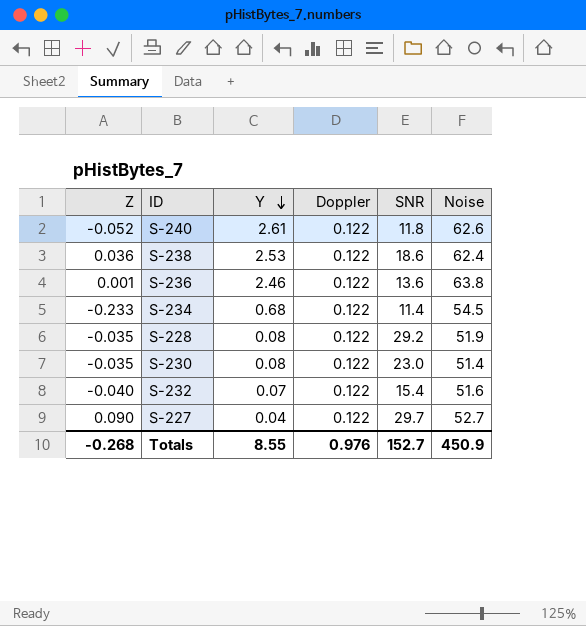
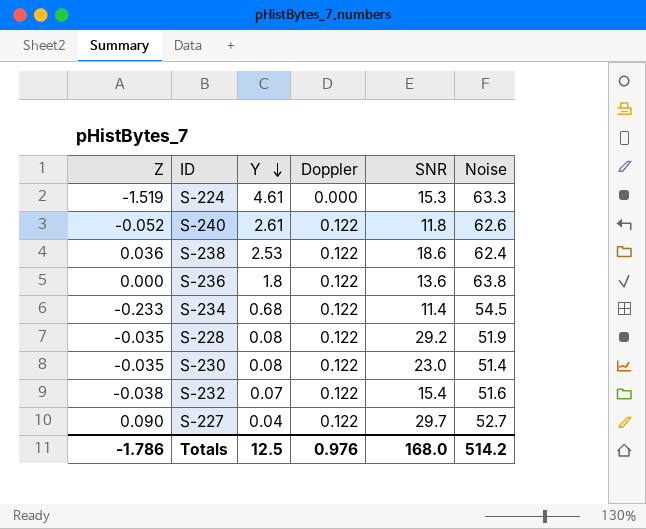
row S-224: none -> -1.519 | 4.61 | 0.000 | 15.3 | 63.3
S-236 | Z: 0.001 -> 0.000
S-236 | Y: 2.46 -> 1.8
S-232 | Z: -0.040 -> -0.038
Totals | Z: -0.268 -> -1.786
Totals | Y: 8.55 -> 12.5
Totals | SNR: 152.7 -> 168.0
Totals | Noise: 450.9 -> 514.2

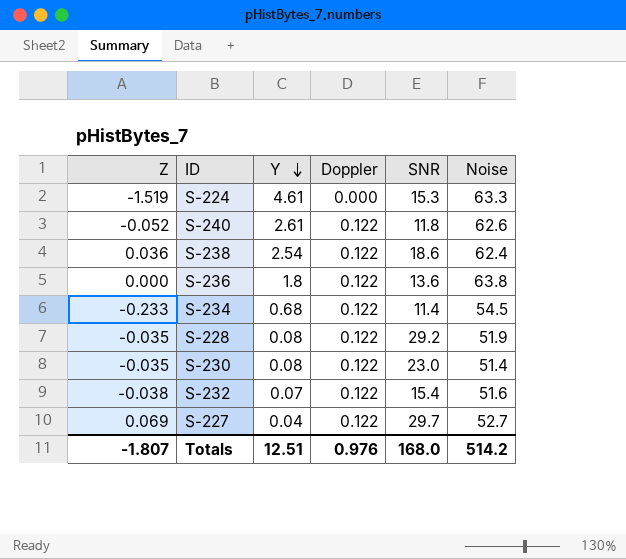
S-238 | Y: 2.53 -> 2.54
S-227 | Z: 0.090 -> 0.069
Totals | Z: -1.786 -> -1.807
Totals | Y: 12.5 -> 12.51

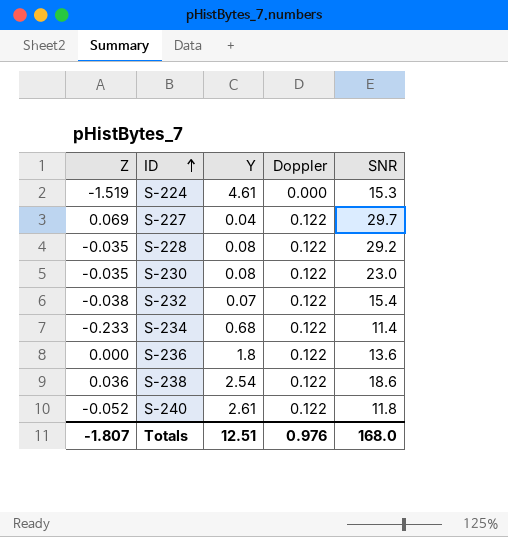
row order: Y descending -> ID ascending
column Noise | position: 6 -> none

